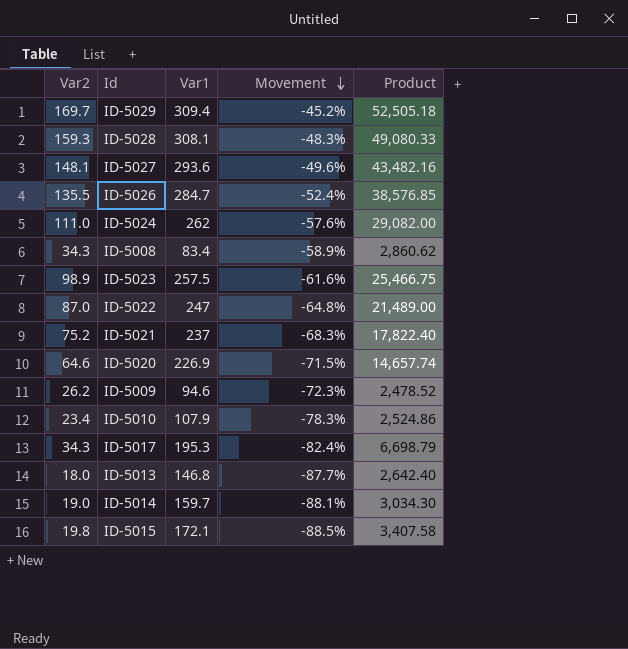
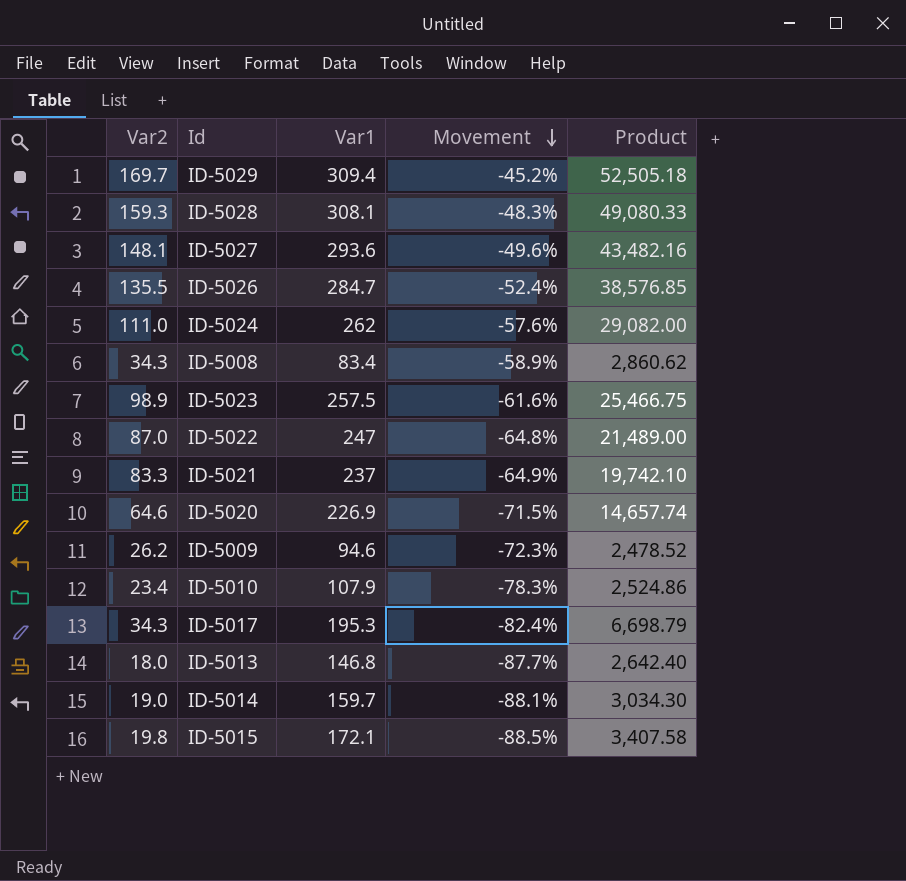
ID-5021 | Var2: 75.2 -> 83.3
ID-5021 | Movement: -68.3% -> -64.9%
ID-5021 | Product: 17,822.40 -> 19,742.10

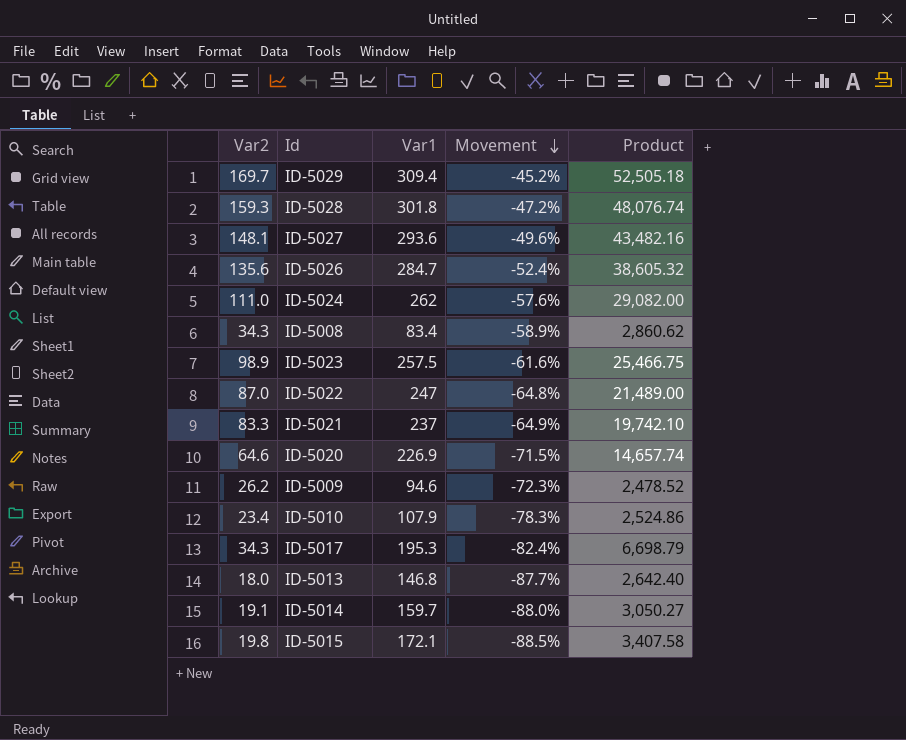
ID-5028 | Var1: 308.1 -> 301.8
ID-5028 | Movement: -48.3% -> -47.2%
ID-5028 | Product: 49,080.33 -> 48,076.74
ID-5026 | Var2: 135.5 -> 135.6
ID-5026 | Product: 38,576.85 -> 38,605.32
ID-5014 | Var2: 19.0 -> 19.1
ID-5014 | Movement: -88.1% -> -88.0%
ID-5014 | Product: 3,034.30 -> 3,050.27

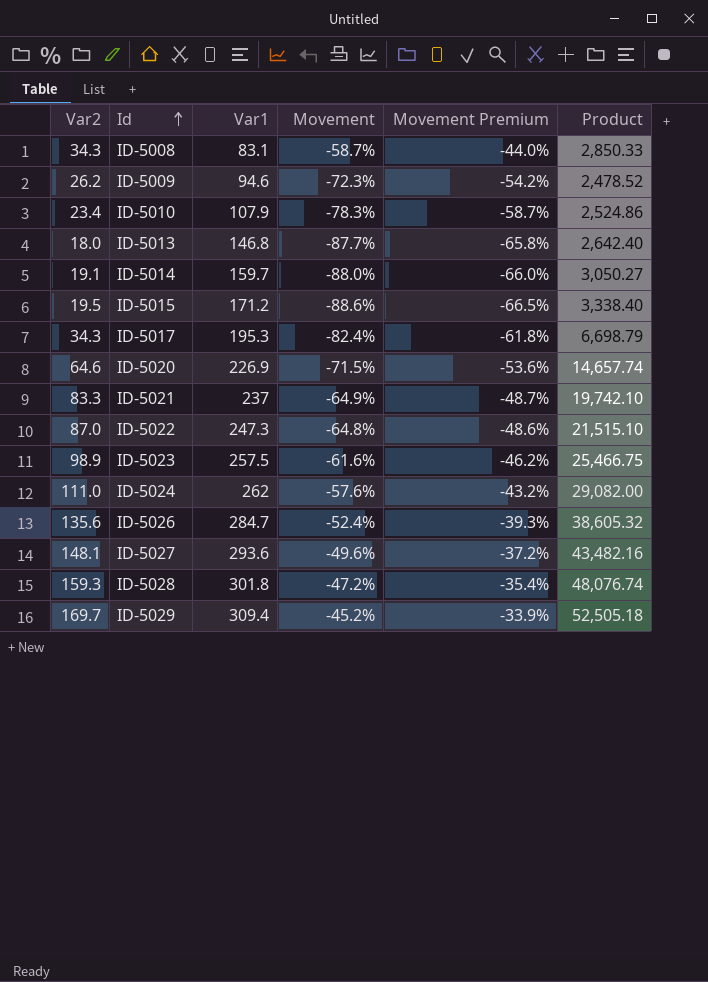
row order: Movement descending -> Id ascending
column Movement Premium | formula: none -> [Movement] * 0.75
ID-5008 | Var1: 83.4 -> 83.1
ID-5008 | Movement: -58.9% -> -58.7%
ID-5008 | Product: 2,860.62 -> 2,850.33
ID-5015 | Var2: 19.8 -> 19.5
ID-5015 | Var1: 172.1 -> 171.2
ID-5015 | Movement: -88.5% -> -88.6%
ID-5015 | Product: 3,407.58 -> 3,338.40
ID-5022 | Var1: 247 -> 247.3
ID-5022 | Product: 21,489.00 -> 21,515.10

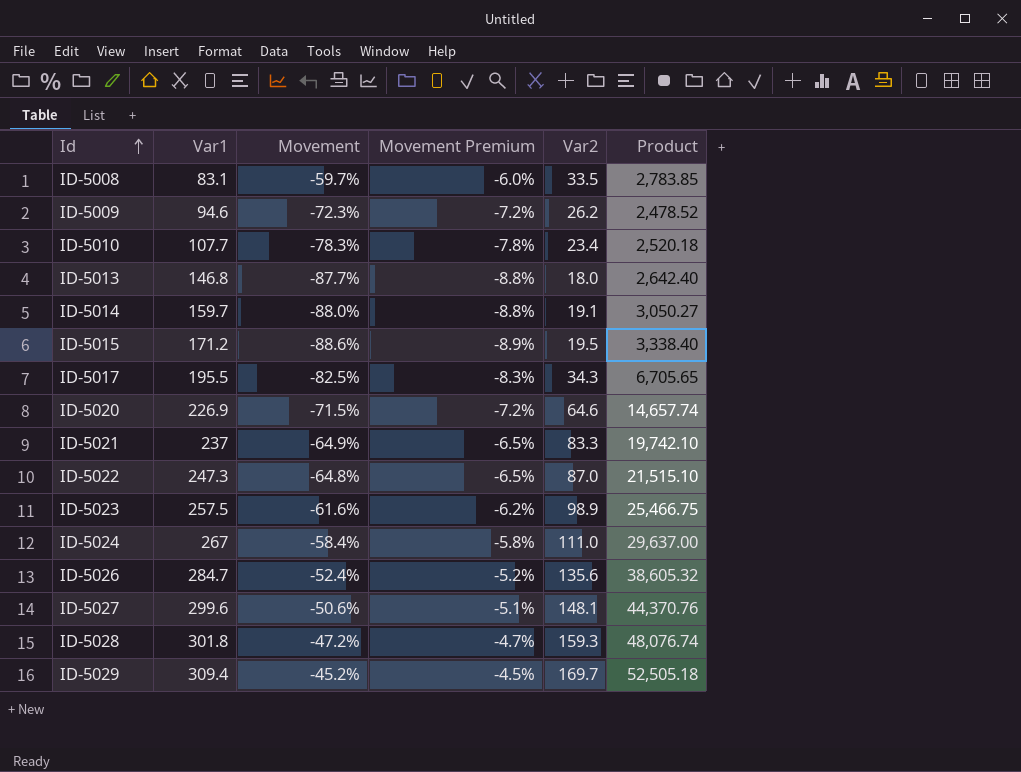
column Movement Premium | formula: [Movement] * 0.75 -> [Movement] * 0.1
column Var2 | position: 1 -> 5
ID-5008 | Movement: -58.7% -> -59.7%
ID-5008 | Var2: 34.3 -> 33.5
ID-5008 | Product: 2,850.33 -> 2,783.85
ID-5010 | Var1: 107.9 -> 107.7
ID-5010 | Product: 2,524.86 -> 2,520.18
ID-5017 | Var1: 195.3 -> 195.5
ID-5017 | Movement: -82.4% -> -82.5%
ID-5017 | Product: 6,698.79 -> 6,705.65
ID-5024 | Var1: 262 -> 267
ID-5024 | Movement: -57.6% -> -58.4%
ID-5024 | Product: 29,082.00 -> 29,637.00
ID-5027 | Var1: 293.6 -> 299.6
ID-5027 | Movement: -49.6% -> -50.6%
ID-5027 | Product: 43,482.16 -> 44,370.76

